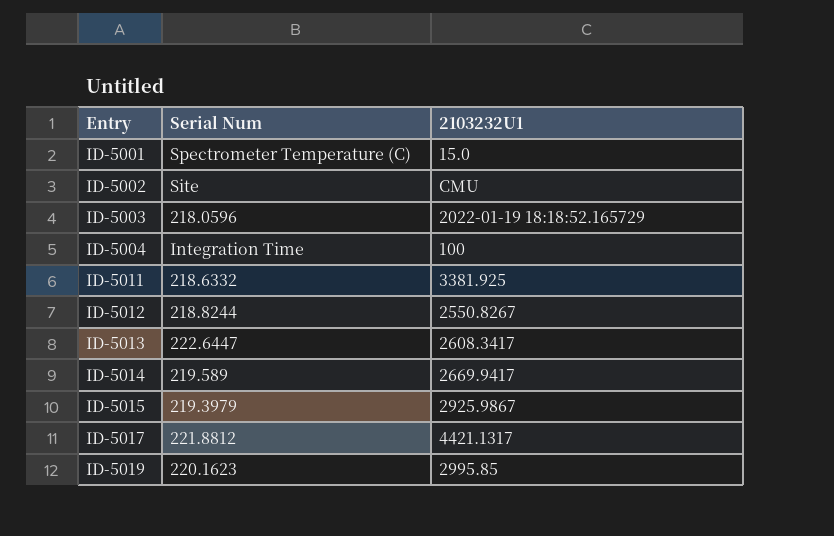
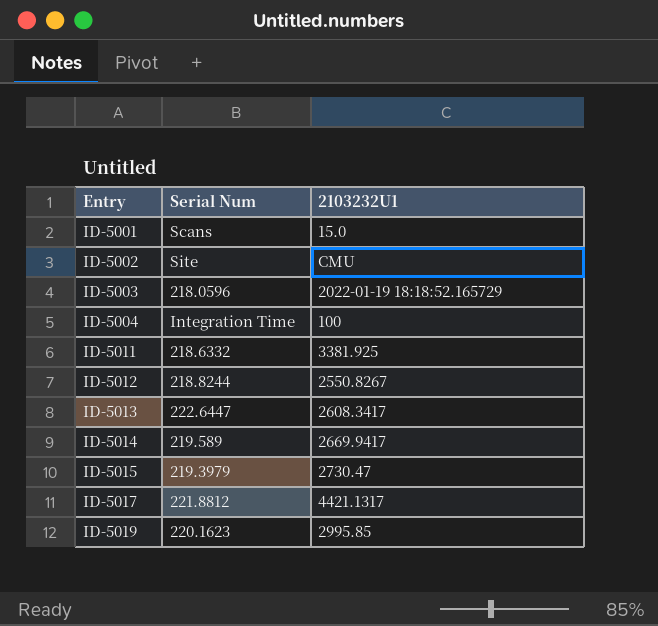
ID-5001 | Serial Num: Spectrometer Temperature (C) -> Scans
ID-5015 | 2103232U1: 2925.9867 -> 2730.47

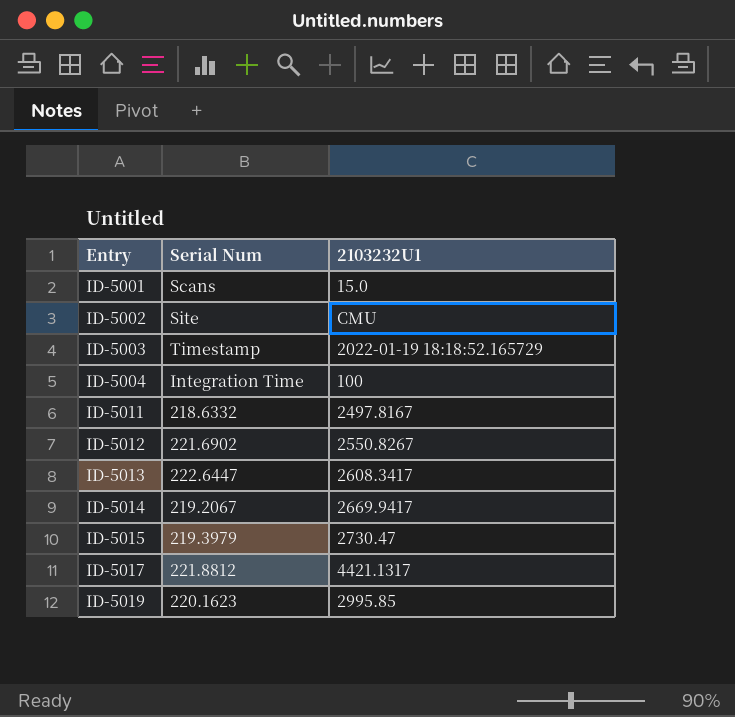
ID-5003 | Serial Num: 218.0596 -> Timestamp
ID-5011 | 2103232U1: 3381.925 -> 2497.8167
ID-5012 | Serial Num: 218.8244 -> 221.6902
ID-5014 | Serial Num: 219.589 -> 219.2067

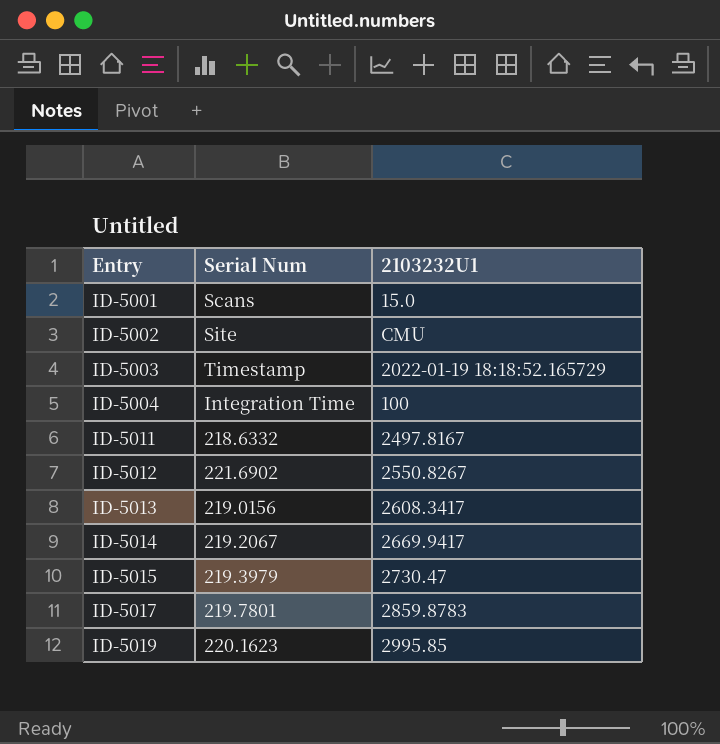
ID-5013 | Serial Num: 222.6447 -> 219.0156
ID-5017 | Serial Num: 221.8812 -> 219.7801
ID-5017 | 2103232U1: 4421.1317 -> 2859.8783

